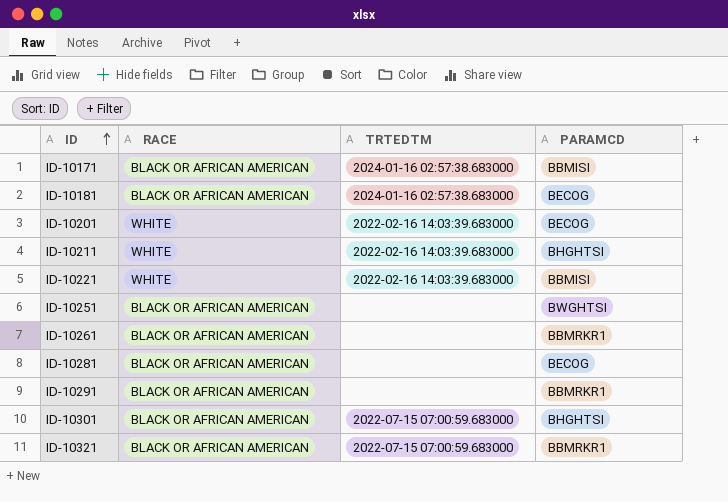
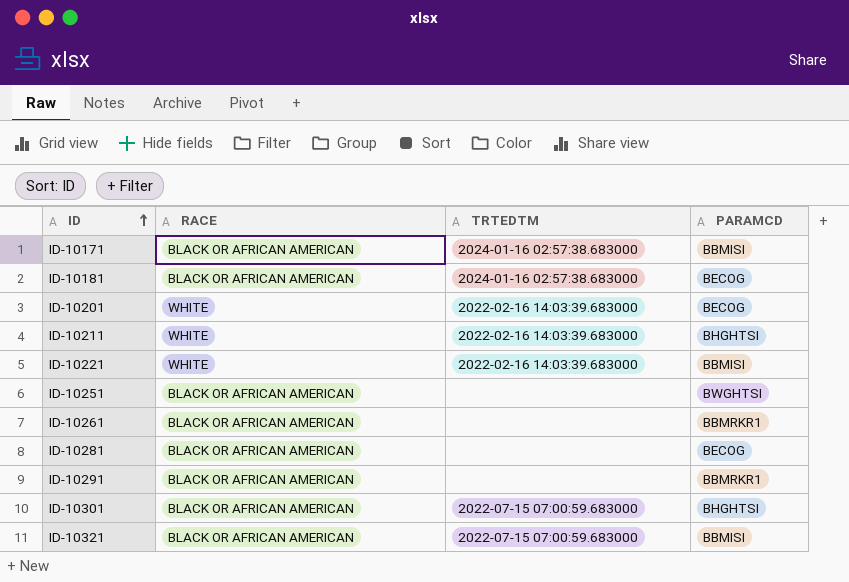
ID-10321 | PARAMCD: BBMRKR1 -> BBMISI

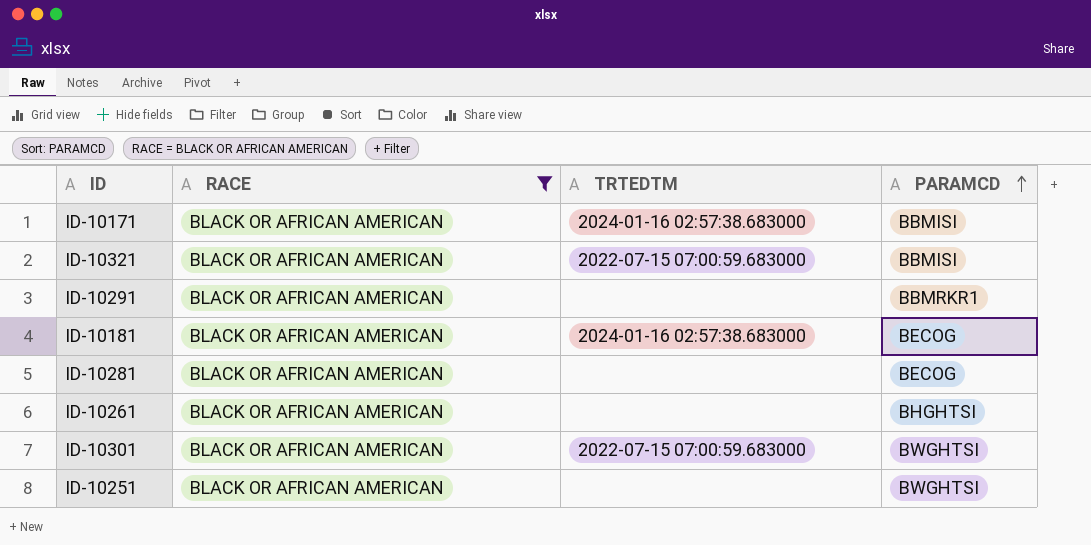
filter: none -> RACE = BLACK OR AFRICAN AMERICAN
row order: ID ascending -> PARAMCD ascending
ID-10261 | PARAMCD: BBMRKR1 -> BHGHTSI
ID-10301 | PARAMCD: BHGHTSI -> BWGHTSI

